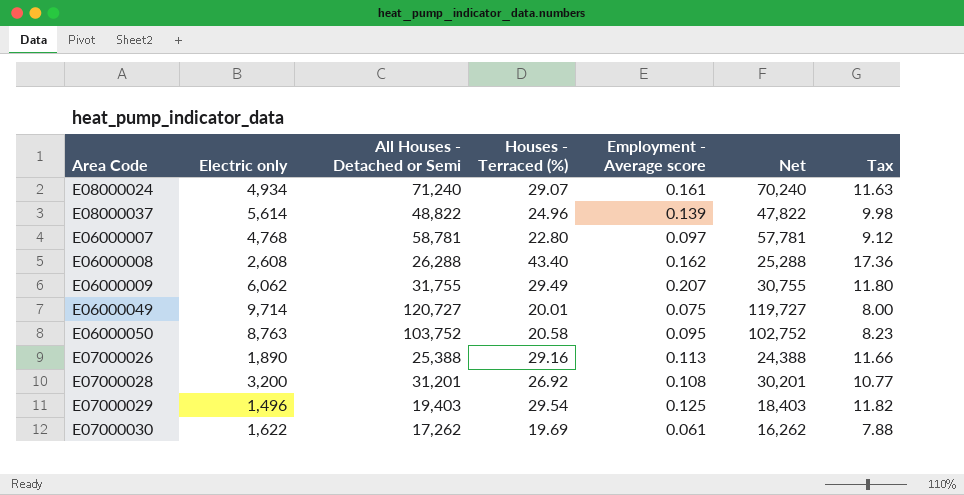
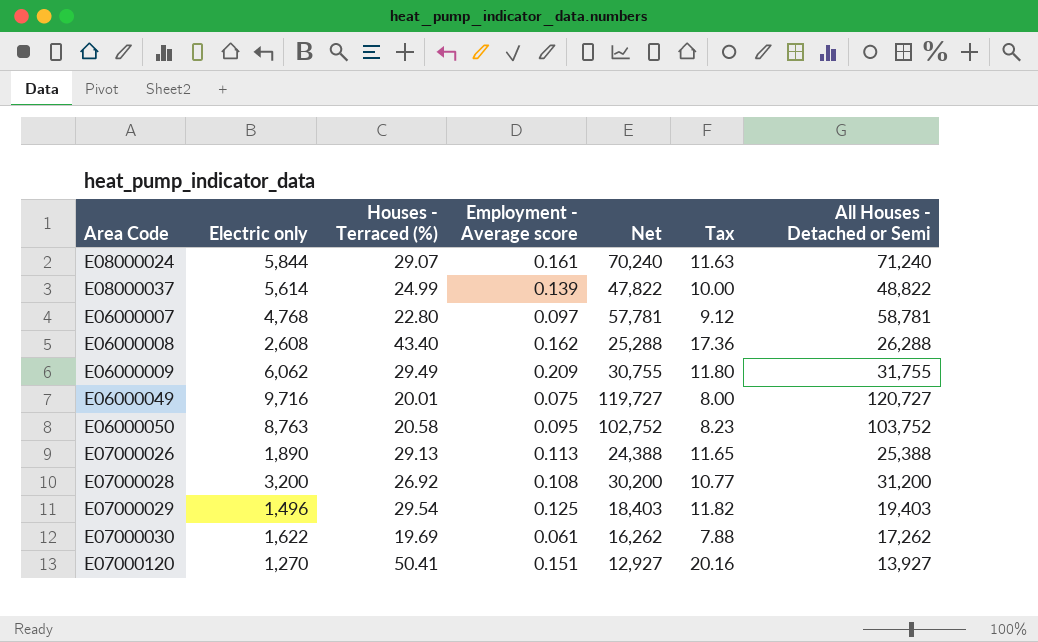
column All Houses - Detached or Semi | position: 3 -> 7
E08000024 | Electric only: 4,934 -> 5,844
E08000037 | Houses - Terraced (%): 24.96 -> 24.99
E08000037 | Tax: 9.98 -> 10.00
E06000009 | Employment - Average score: 0.207 -> 0.209
E06000049 | Electric only: 9,714 -> 9,716
E07000026 | Houses - Terraced (%): 29.16 -> 29.13
E07000026 | Tax: 11.66 -> 11.65
E07000028 | Net: 30,201 -> 30,200
E07000028 | All Houses - Detached or Semi: 31,201 -> 31,200
row E07000120: none -> 1,270 | 50.41 | 0.151 | 12,927 | 20.16 | 13,927

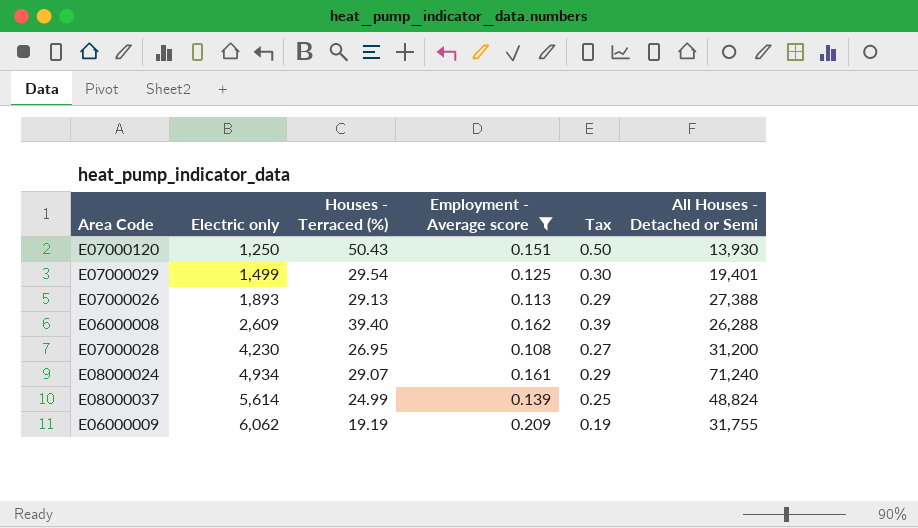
filter: none -> Employment - Average score >= 0.108
row order: none -> Electric only ascending
column Net | formula: [All Houses - Detached or Semi] - 1000 -> none
column Tax | formula: [Houses - Terraced (%)] * 0.4 -> [Houses - Terraced (%)] * 0.01
E07000120 | Electric only: 1,270 -> 1,250
E07000120 | Houses - Terraced (%): 50.41 -> 50.43
E07000120 | All Houses - Detached or Semi: 13,927 -> 13,930
E07000029 | Electric only: 1,496 -> 1,499
E07000029 | All Houses - Detached or Semi: 19,403 -> 19,401
E07000026 | Electric only: 1,890 -> 1,893
E07000026 | All Houses - Detached or Semi: 25,388 -> 27,388
E06000008 | Electric only: 2,608 -> 2,609
E06000008 | Houses - Terraced (%): 43.40 -> 39.40
E07000028 | Electric only: 3,200 -> 4,230
E07000028 | Houses - Terraced (%): 26.92 -> 26.95
E08000024 | Electric only: 5,844 -> 4,934
E08000037 | All Houses - Detached or Semi: 48,822 -> 48,824
E06000009 | Houses - Terraced (%): 29.49 -> 19.19

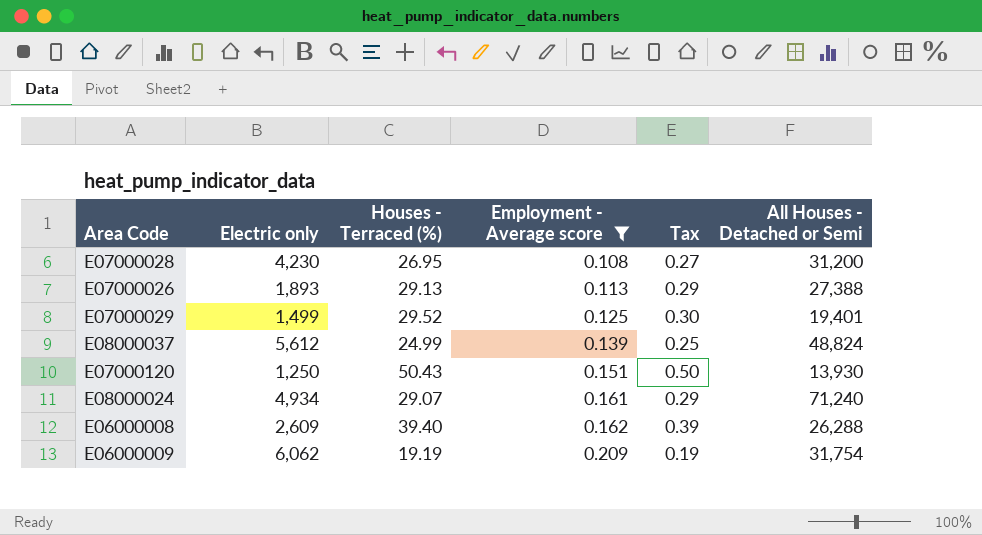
row order: Electric only ascending -> Employment - Average score ascending
E07000029 | Houses - Terraced (%): 29.54 -> 29.52
E08000037 | Electric only: 5,614 -> 5,612
E06000009 | All Houses - Detached or Semi: 31,755 -> 31,754

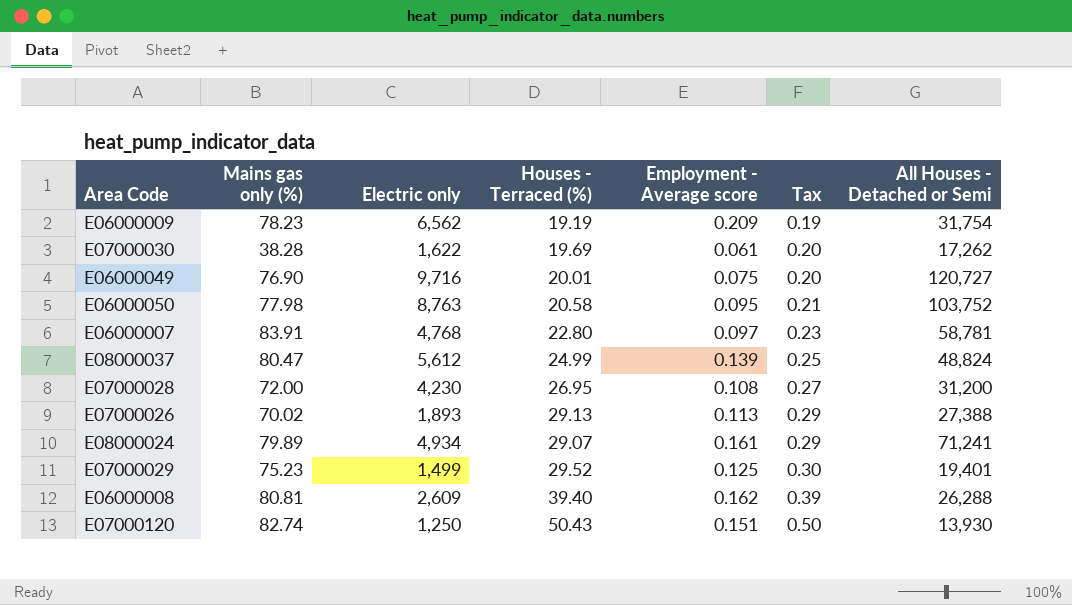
filter: Employment - Average score >= 0.108 -> none
row order: Employment - Average score ascending -> Tax ascending
column Mains gas only (%) | position: none -> 2
E06000009 | Electric only: 6,062 -> 6,562
E08000024 | All Houses - Detached or Semi: 71,240 -> 71,241

